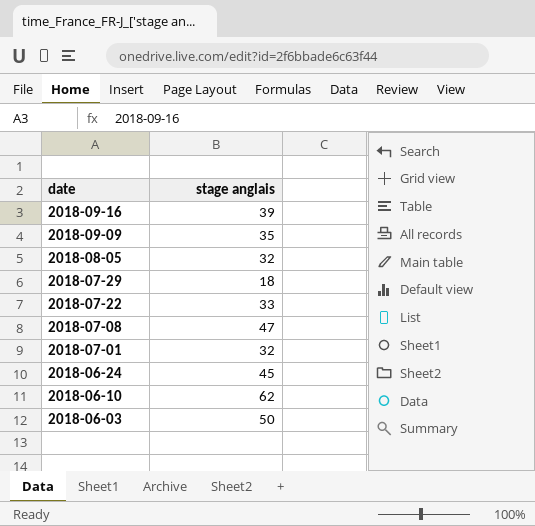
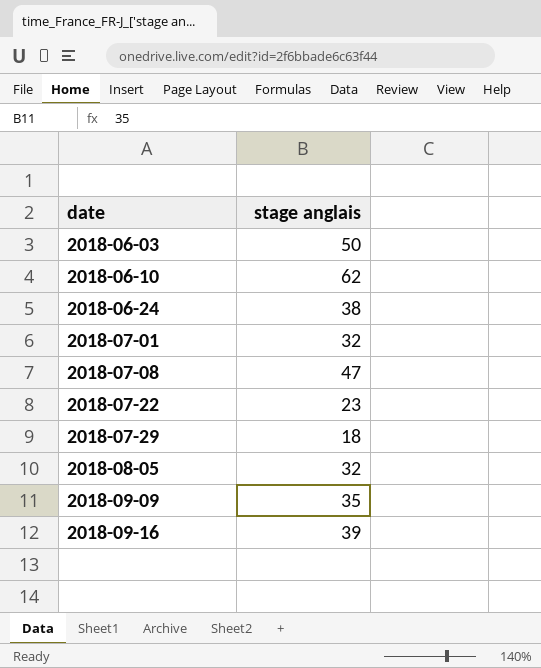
row order: date descending -> date ascending
2018-06-24 | stage anglais: 45 -> 38
2018-07-22 | stage anglais: 33 -> 23

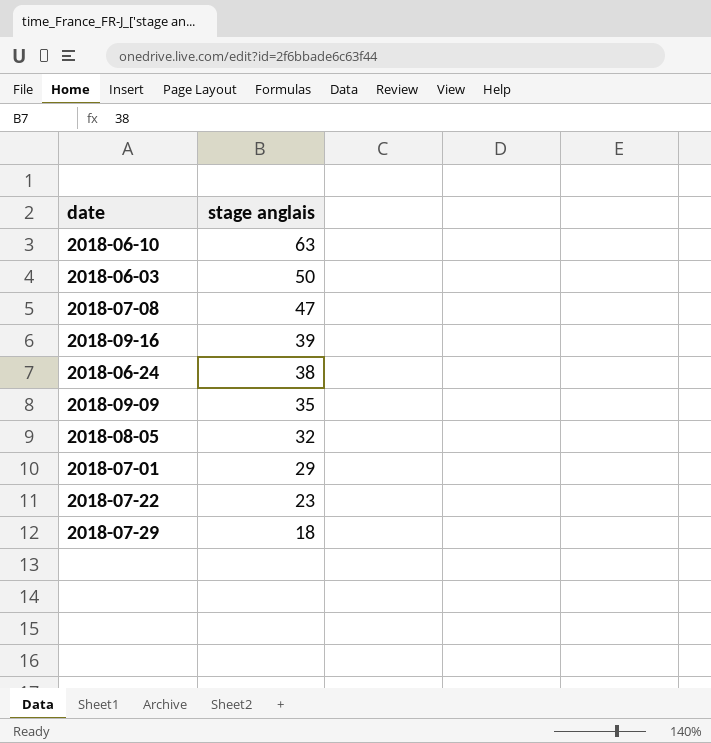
row order: date ascending -> stage anglais descending
2018-06-10 | stage anglais: 62 -> 63
2018-07-01 | stage anglais: 32 -> 29

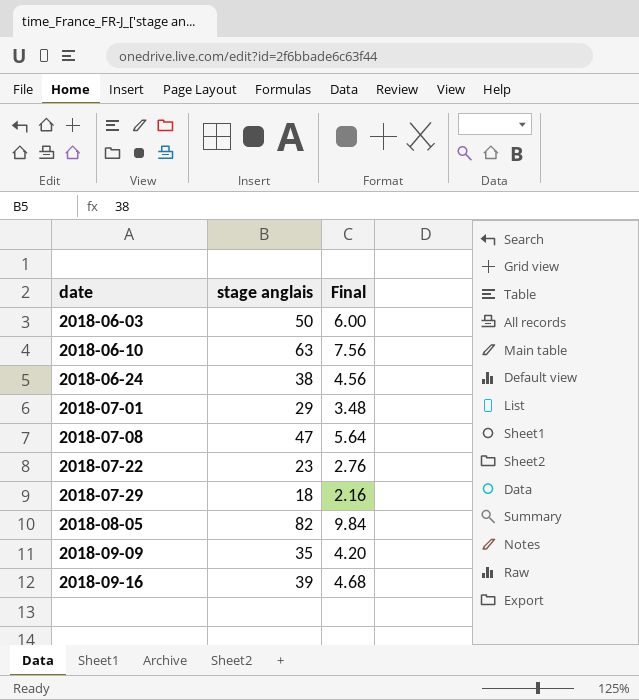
row order: stage anglais descending -> date ascending
column Final | formula: none -> [stage anglais] * 0.12
2018-08-05 | stage anglais: 32 -> 82

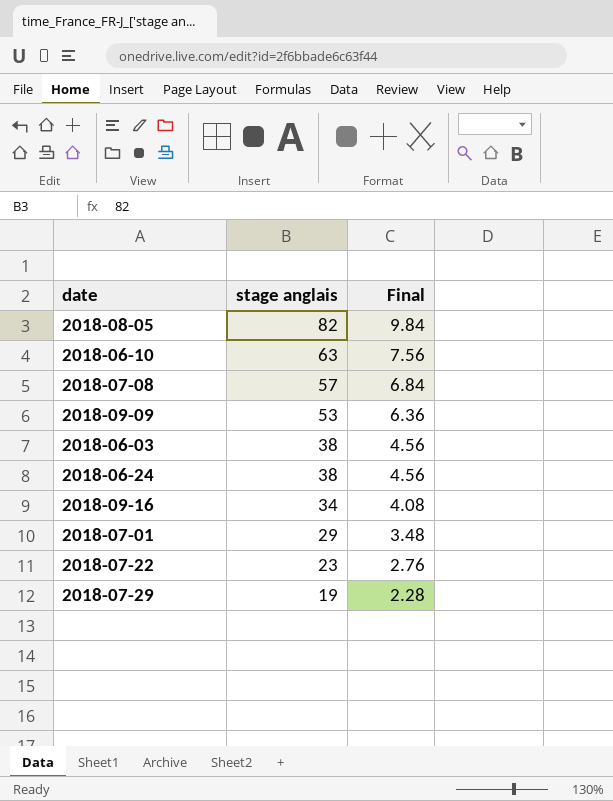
row order: date ascending -> stage anglais descending
2018-07-08 | stage anglais: 47 -> 57
2018-07-08 | Final: 5.64 -> 6.84
2018-09-09 | stage anglais: 35 -> 53
2018-09-09 | Final: 4.20 -> 6.36
2018-06-03 | stage anglais: 50 -> 38
2018-06-03 | Final: 6.00 -> 4.56
2018-09-16 | stage anglais: 39 -> 34
2018-09-16 | Final: 4.68 -> 4.08
2018-07-29 | stage anglais: 18 -> 19
2018-07-29 | Final: 2.16 -> 2.28

